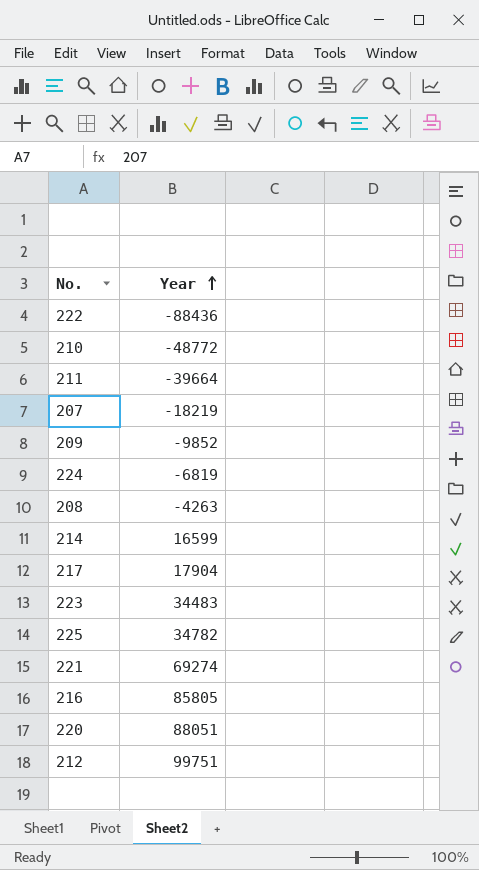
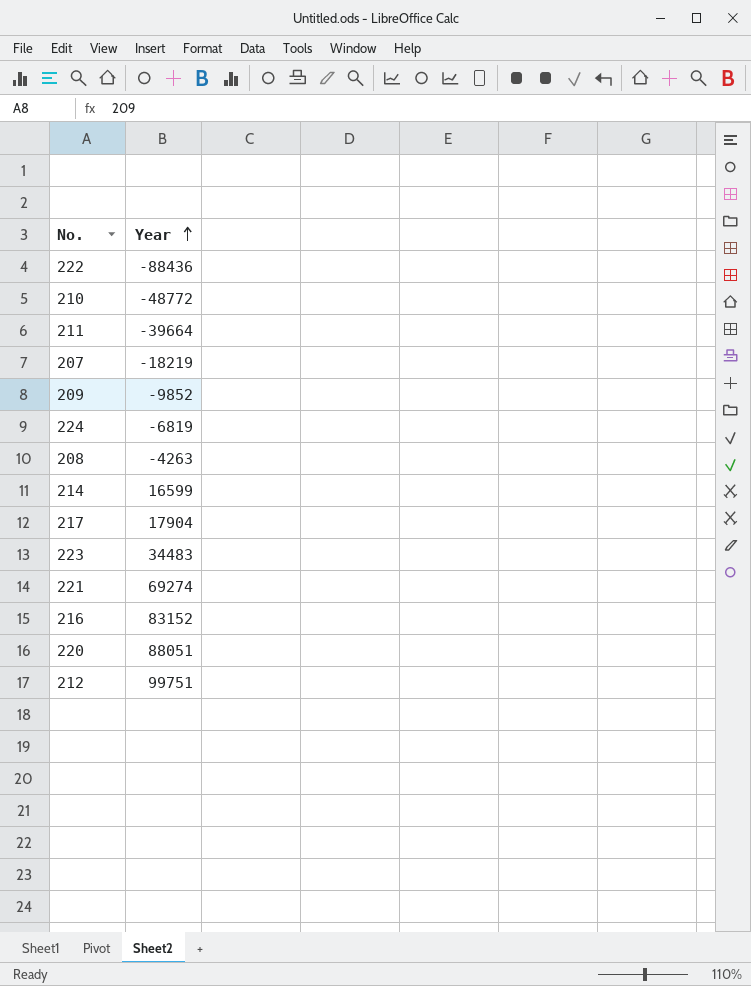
row 225: 34782 -> none
216 | Year: 85805 -> 83152

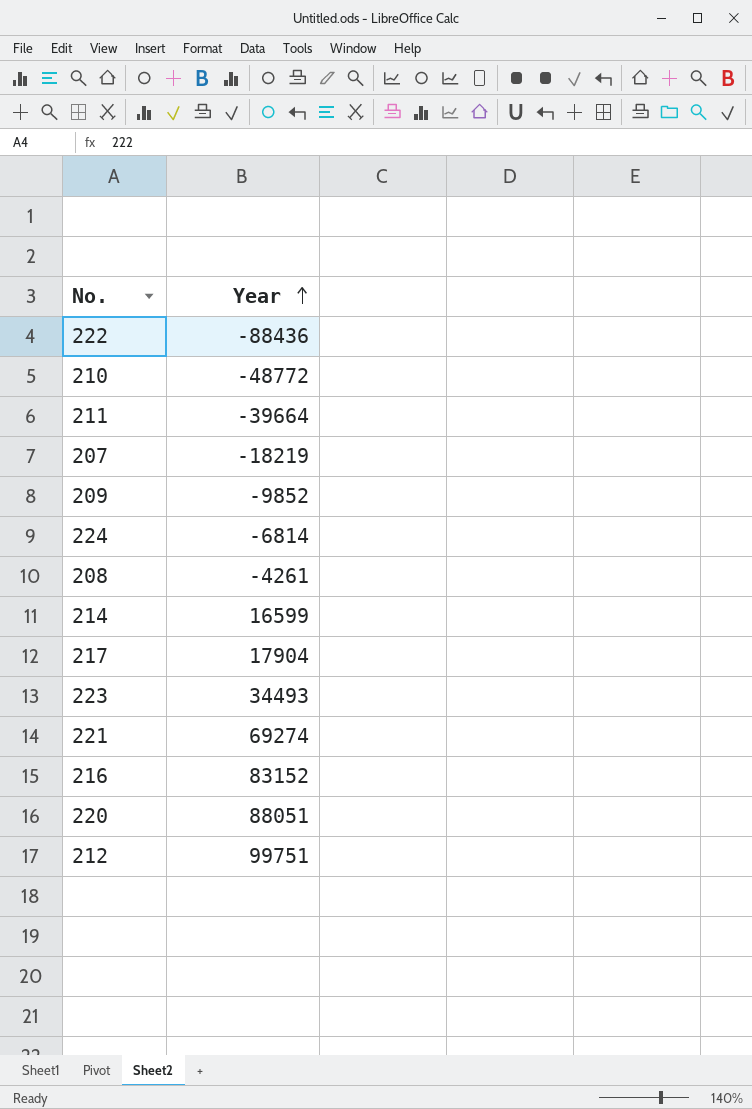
224 | Year: -6819 -> -6814
208 | Year: -4263 -> -4261
223 | Year: 34483 -> 34493

